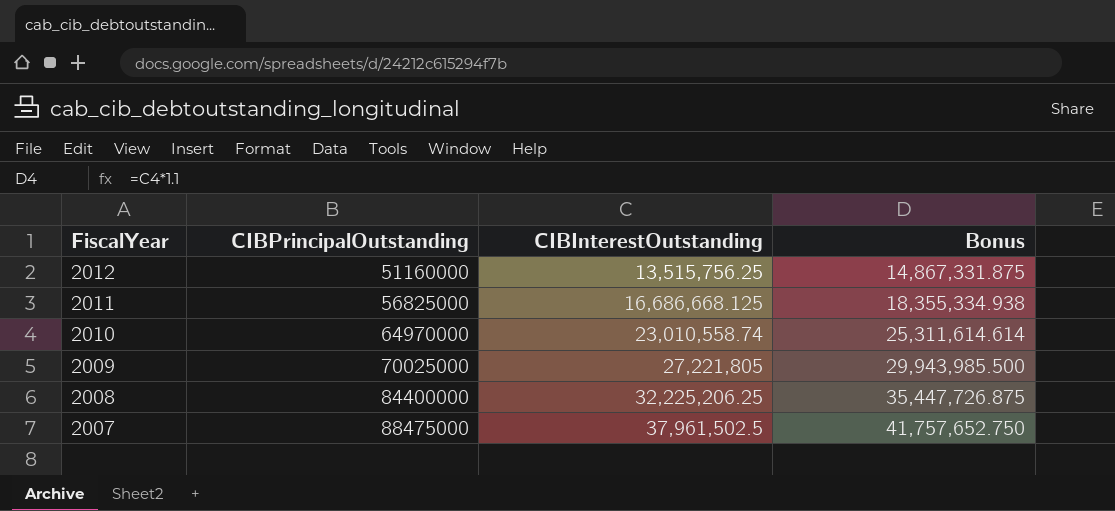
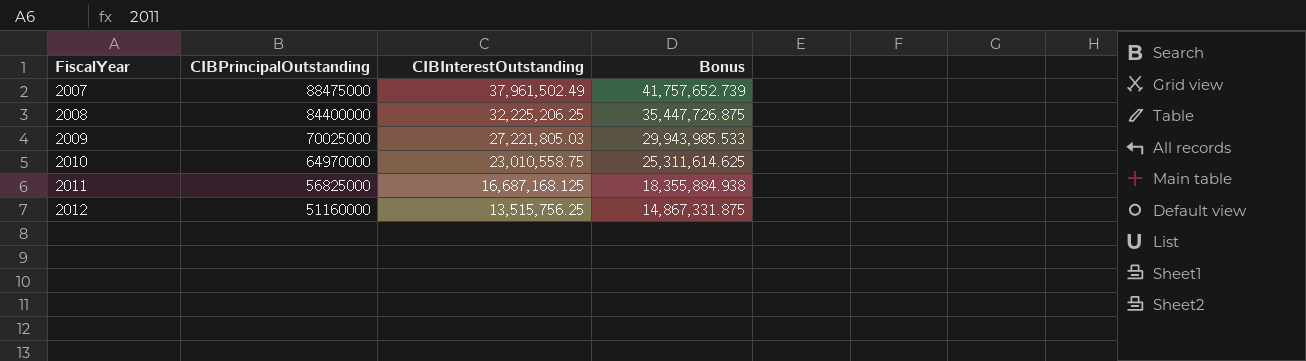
row order: FiscalYear descending -> FiscalYear ascending
2007 | CIBInterestOutstanding: 37,961,502.5 -> 37,961,502.49
2007 | Bonus: 41,757,652.750 -> 41,757,652.739
2009 | CIBInterestOutstanding: 27,221,805 -> 27,221,805.03
2009 | Bonus: 29,943,985.500 -> 29,943,985.533
2010 | CIBInterestOutstanding: 23,010,558.74 -> 23,010,558.75
2010 | Bonus: 25,311,614.614 -> 25,311,614.625
2011 | CIBInterestOutstanding: 16,686,668.125 -> 16,687,168.125
2011 | Bonus: 18,355,334.938 -> 18,355,884.938

